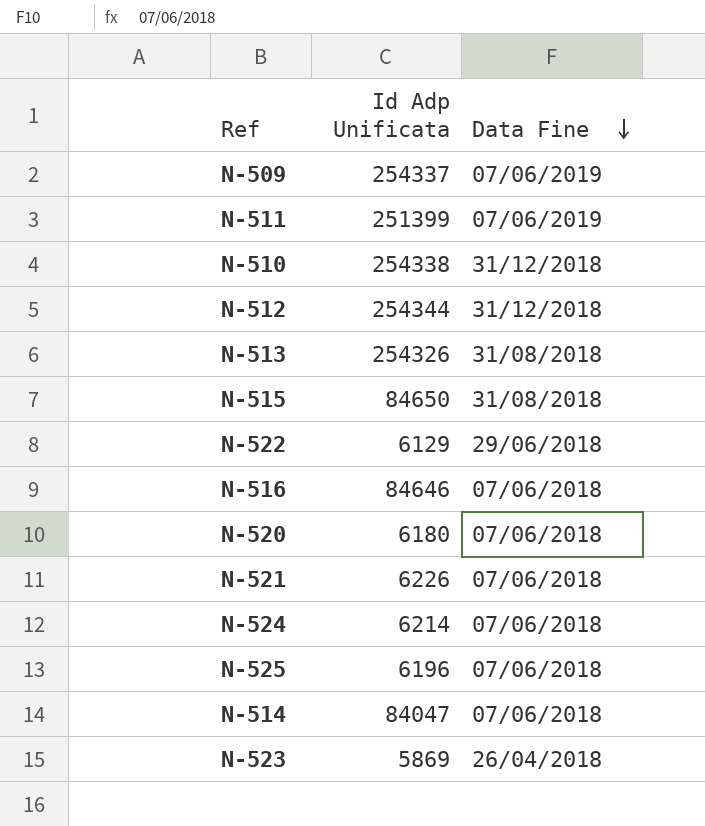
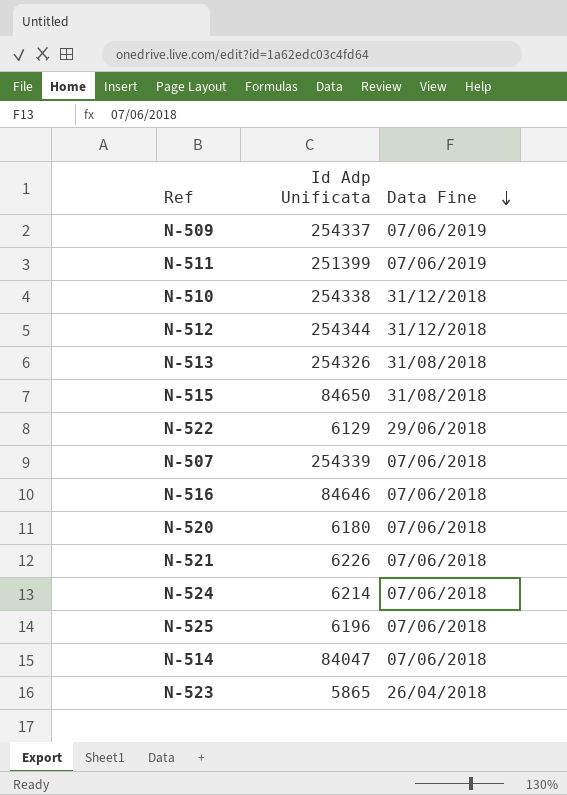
row N-507: none -> 254339 | 07/06/2018
N-523 | Id Adp Unificata: 5869 -> 5865

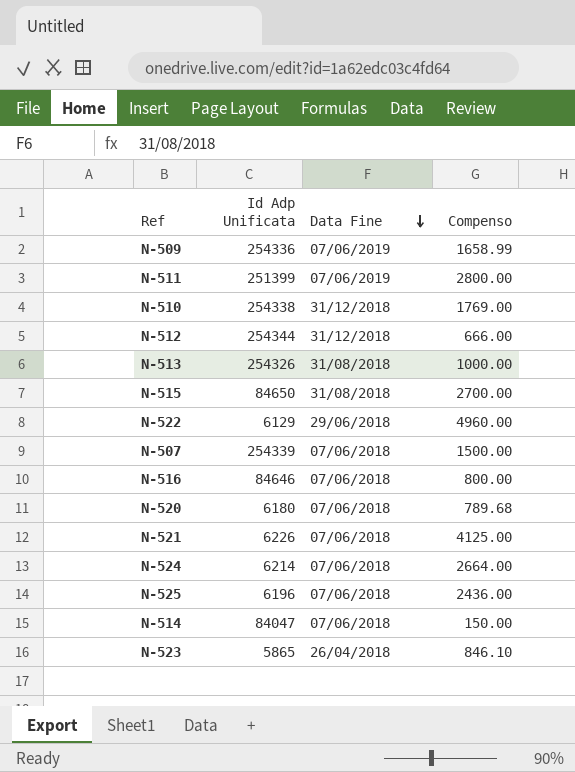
column Compenso | position: none -> 4
N-509 | Id Adp Unificata: 254337 -> 254336

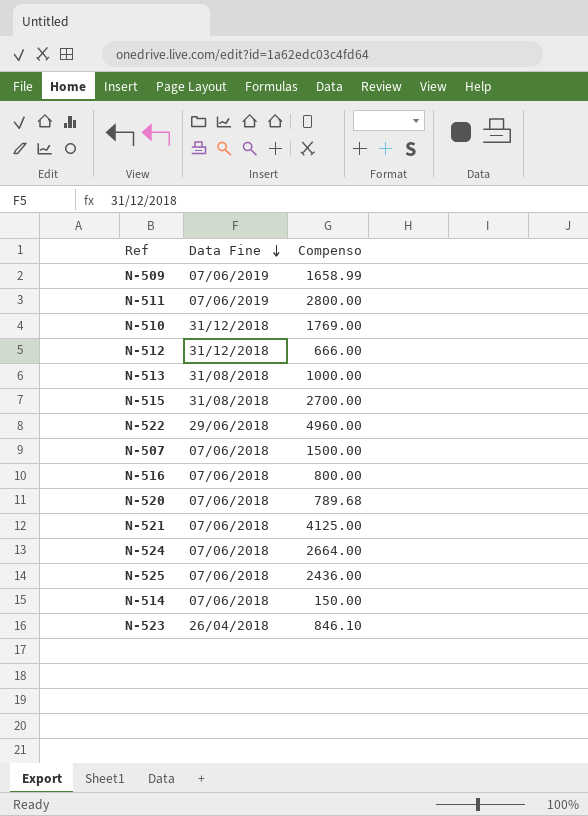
column Id Adp Unificata | position: 2 -> none

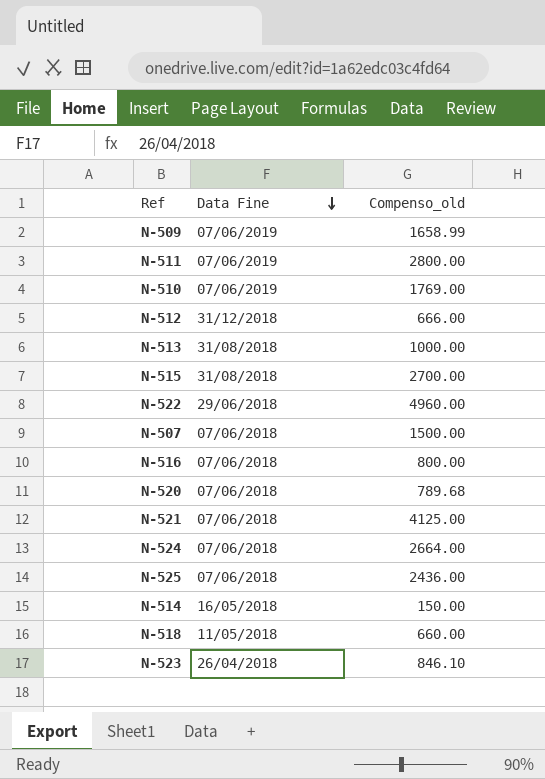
column name: Compenso -> Compenso_old
N-510 | Data Fine: 31/12/2018 -> 07/06/2019
N-514 | Data Fine: 07/06/2018 -> 16/05/2018
row N-518: none -> 11/05/2018 | 660.00

